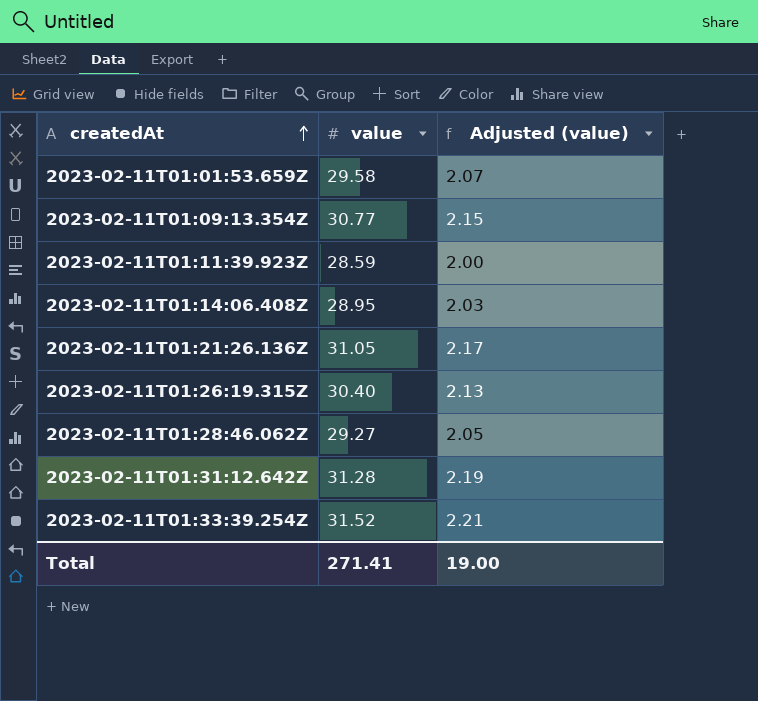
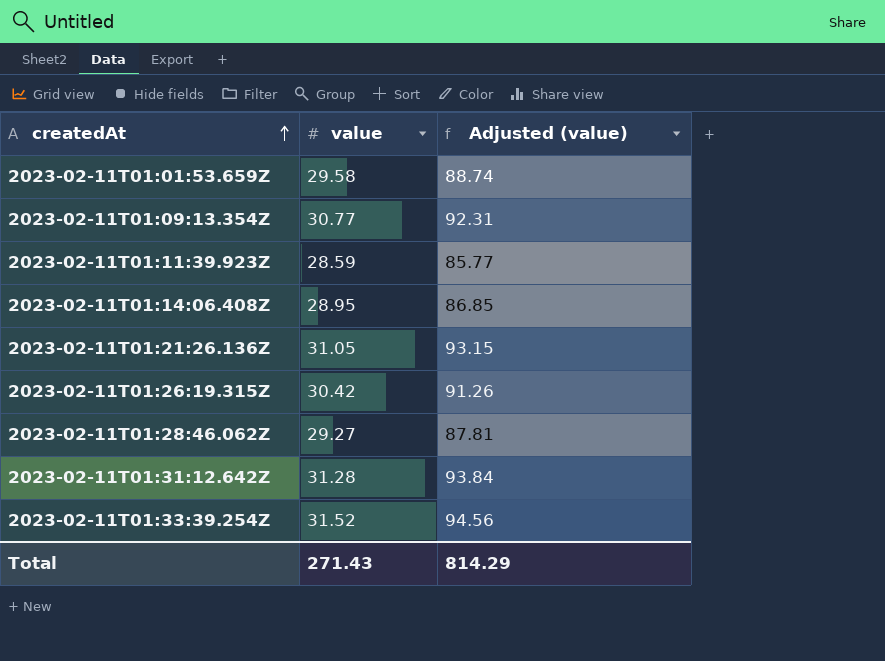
column Adjusted (value) | formula: [value] * 0.07 -> [value] * 3
2023-02-11T01:26:19.315Z | value: 30.40 -> 30.42
Total | value: 271.41 -> 271.43
Total | Adjusted (value): 19.00 -> 814.29

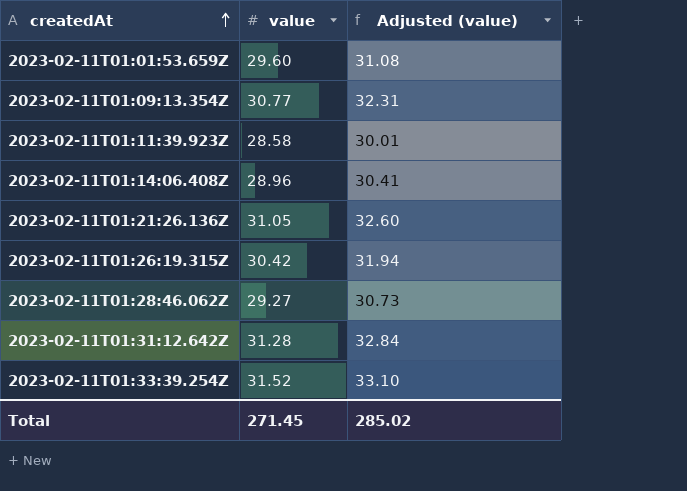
column Adjusted (value) | formula: [value] * 3 -> [value] * 1.05
2023-02-11T01:01:53.659Z | value: 29.58 -> 29.60
2023-02-11T01:11:39.923Z | value: 28.59 -> 28.58
2023-02-11T01:14:06.408Z | value: 28.95 -> 28.96
Total | value: 271.43 -> 271.45
Total | Adjusted (value): 814.29 -> 285.02

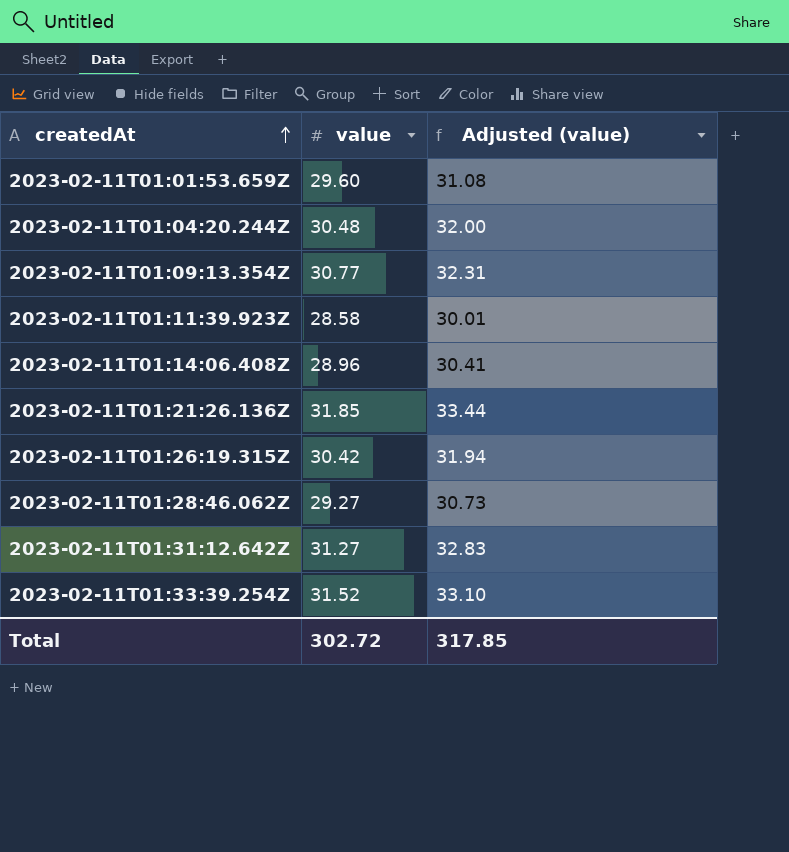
row 2023-02-11T01:04:20.244Z: none -> 30.48 | 32.00
2023-02-11T01:21:26.136Z | value: 31.05 -> 31.85
2023-02-11T01:21:26.136Z | Adjusted (value): 32.60 -> 33.44
2023-02-11T01:31:12.642Z | value: 31.28 -> 31.27
2023-02-11T01:31:12.642Z | Adjusted (value): 32.84 -> 32.83
Total | value: 271.45 -> 302.72
Total | Adjusted (value): 285.02 -> 317.85

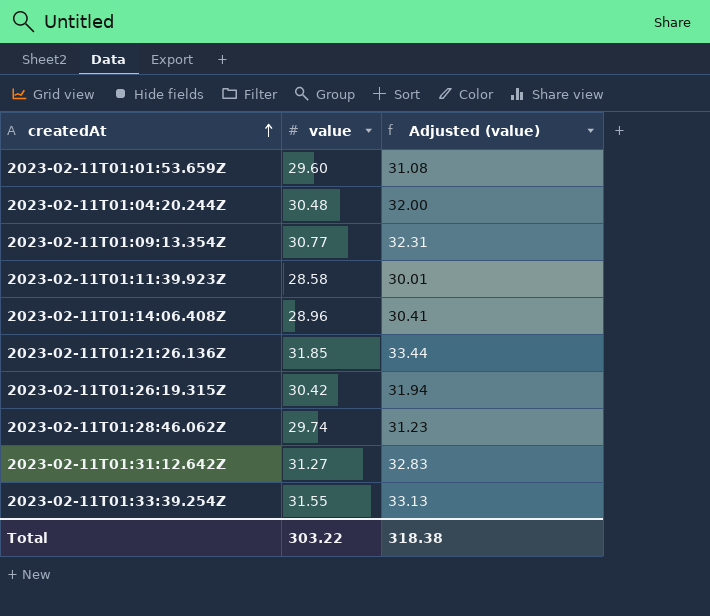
2023-02-11T01:28:46.062Z | value: 29.27 -> 29.74
2023-02-11T01:28:46.062Z | Adjusted (value): 30.73 -> 31.23
2023-02-11T01:33:39.254Z | value: 31.52 -> 31.55
2023-02-11T01:33:39.254Z | Adjusted (value): 33.10 -> 33.13
Total | value: 302.72 -> 303.22
Total | Adjusted (value): 317.85 -> 318.38

